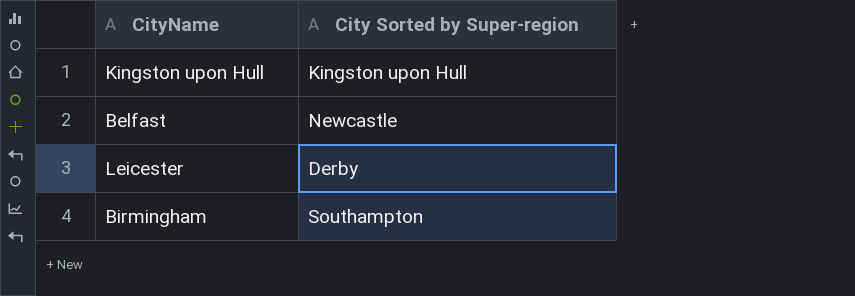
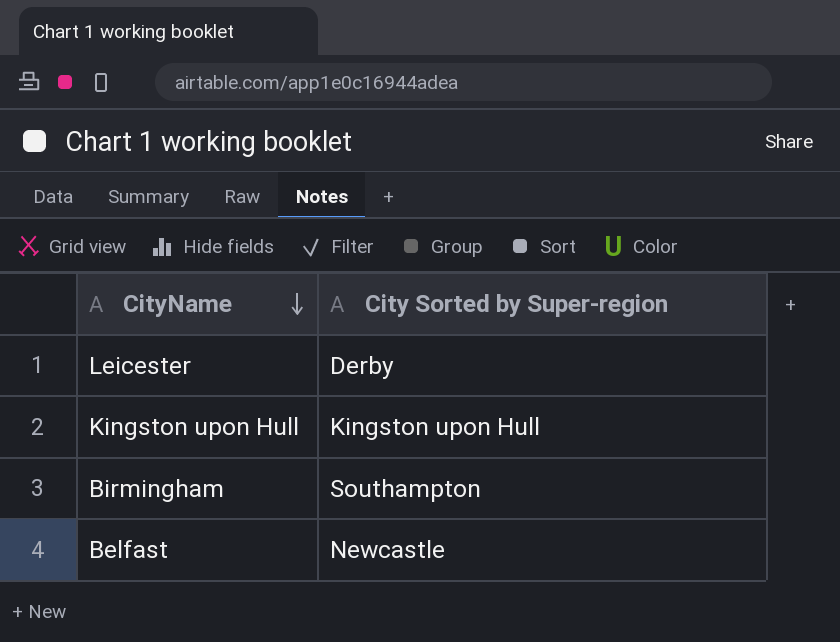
row order: none -> CityName descending

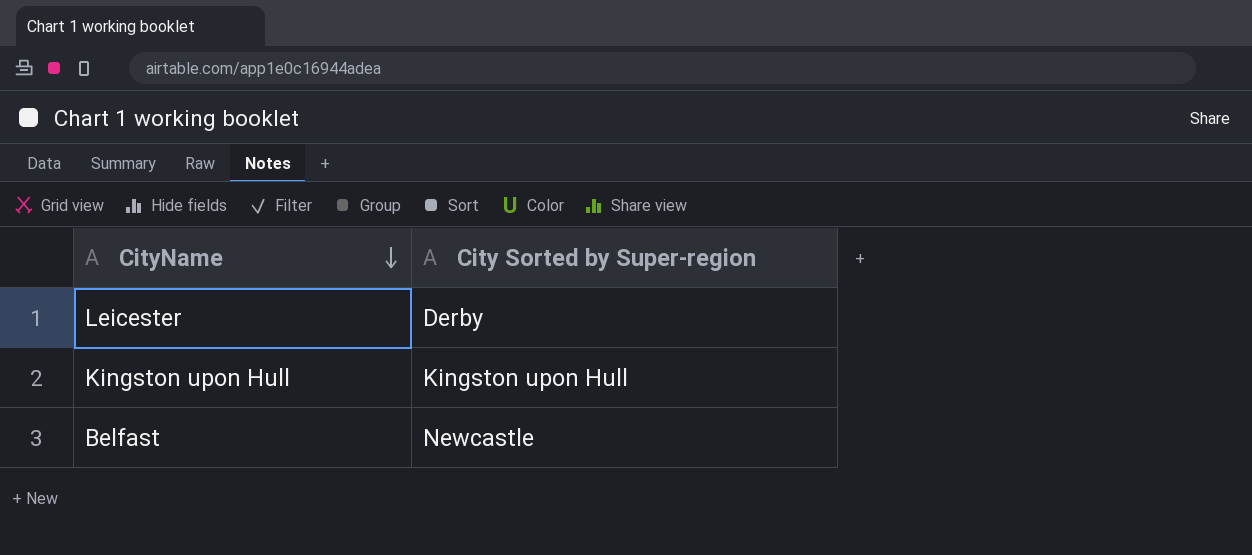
row Birmingham: Southampton -> none

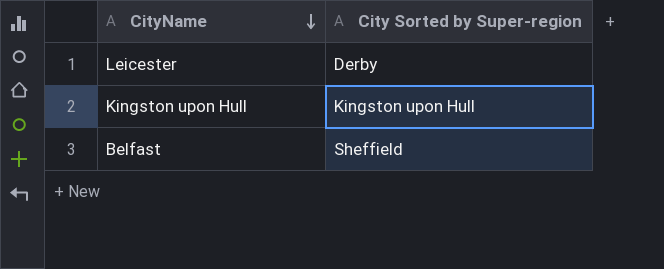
Belfast | City Sorted by Super-region: Newcastle -> Sheffield

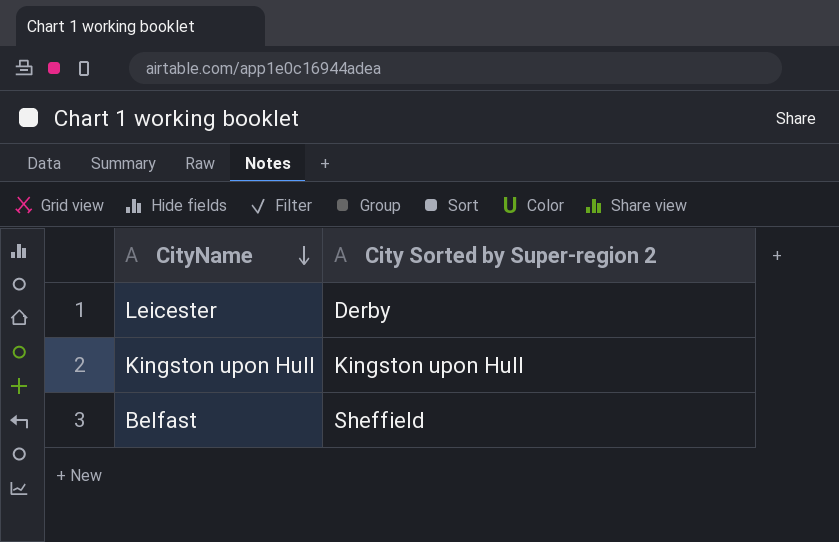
column name: City Sorted by Super-region -> City Sorted by Super-region 2

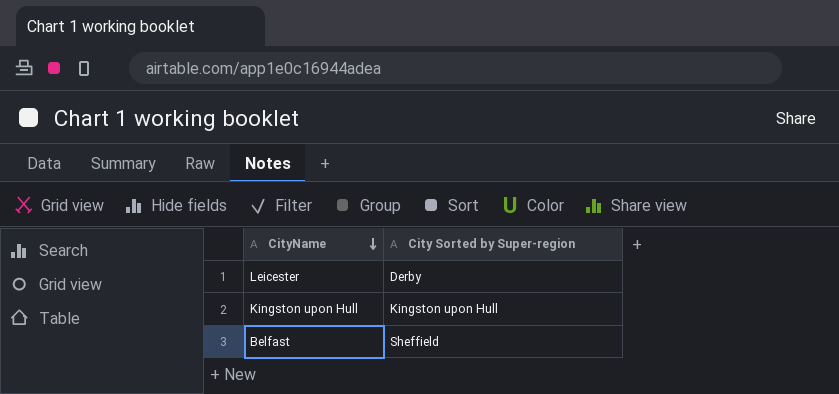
column name: City Sorted by Super-region 2 -> City Sorted by Super-region

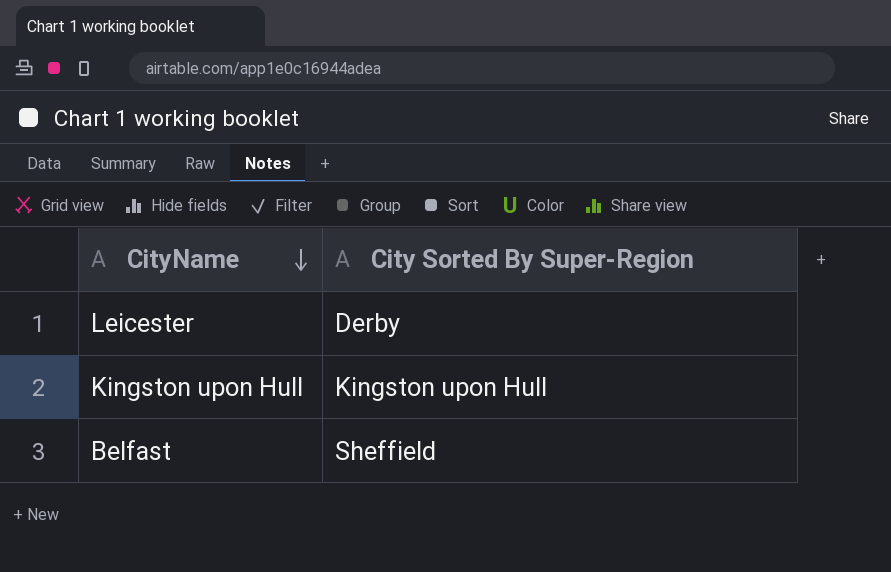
column name: City Sorted by Super-region -> City Sorted By Super-Region

